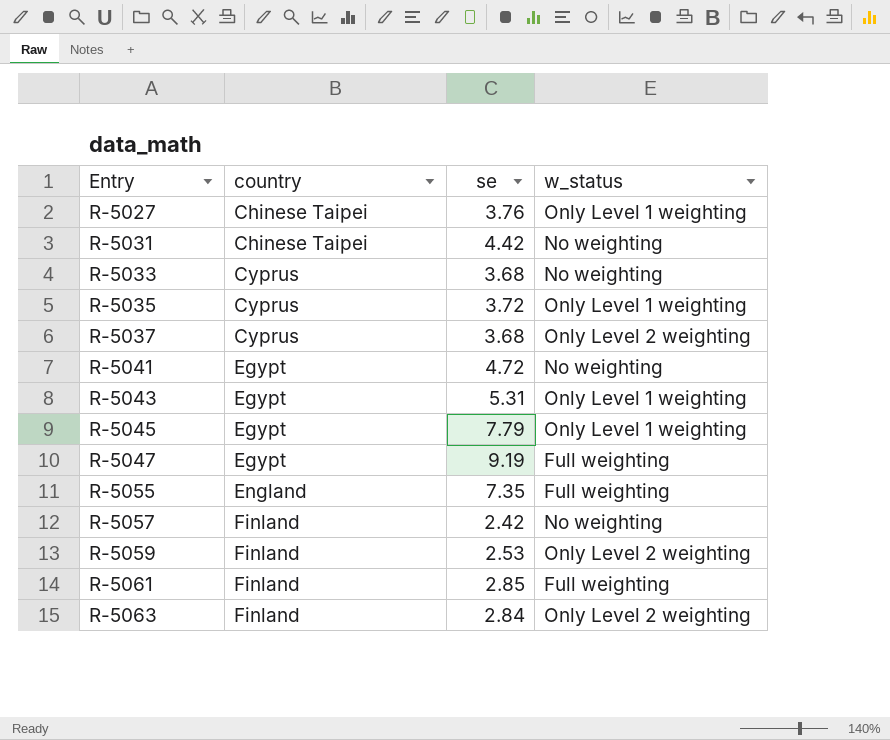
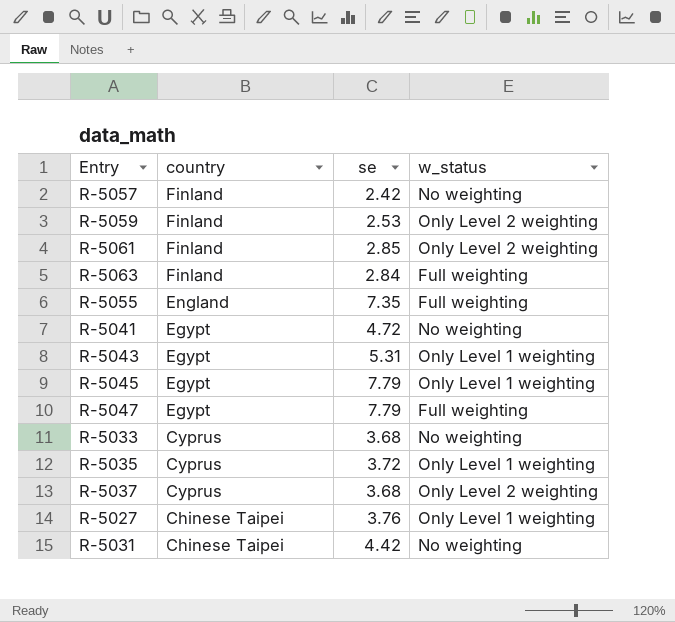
row order: Entry ascending -> country descending
R-5061 | w_status: Full weighting -> Only Level 2 weighting
R-5063 | w_status: Only Level 2 weighting -> Full weighting
R-5047 | se: 9.19 -> 7.79

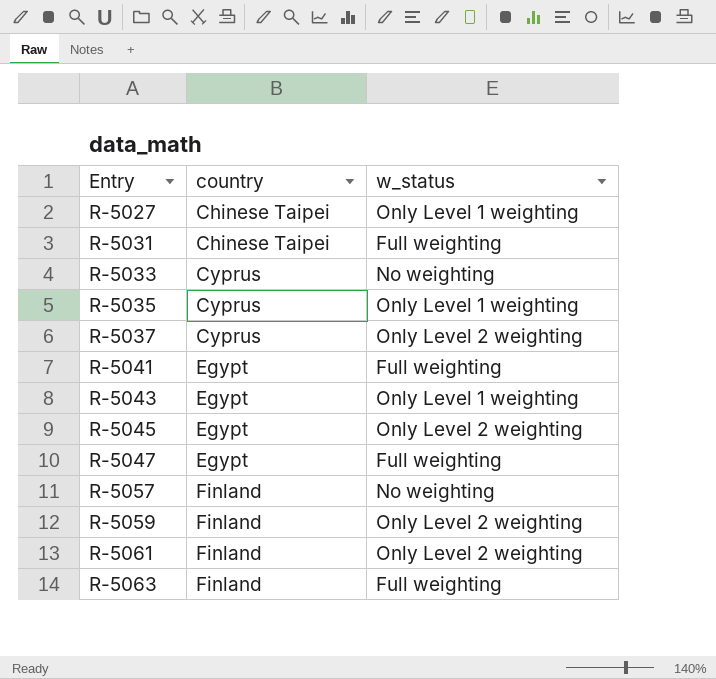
row order: country descending -> Entry ascending
column se | position: 3 -> none
row R-5055: England | 7.35 | Full weighting -> none
R-5031 | w_status: No weighting -> Full weighting
R-5041 | w_status: No weighting -> Full weighting
R-5045 | w_status: Only Level 1 weighting -> Only Level 2 weighting

